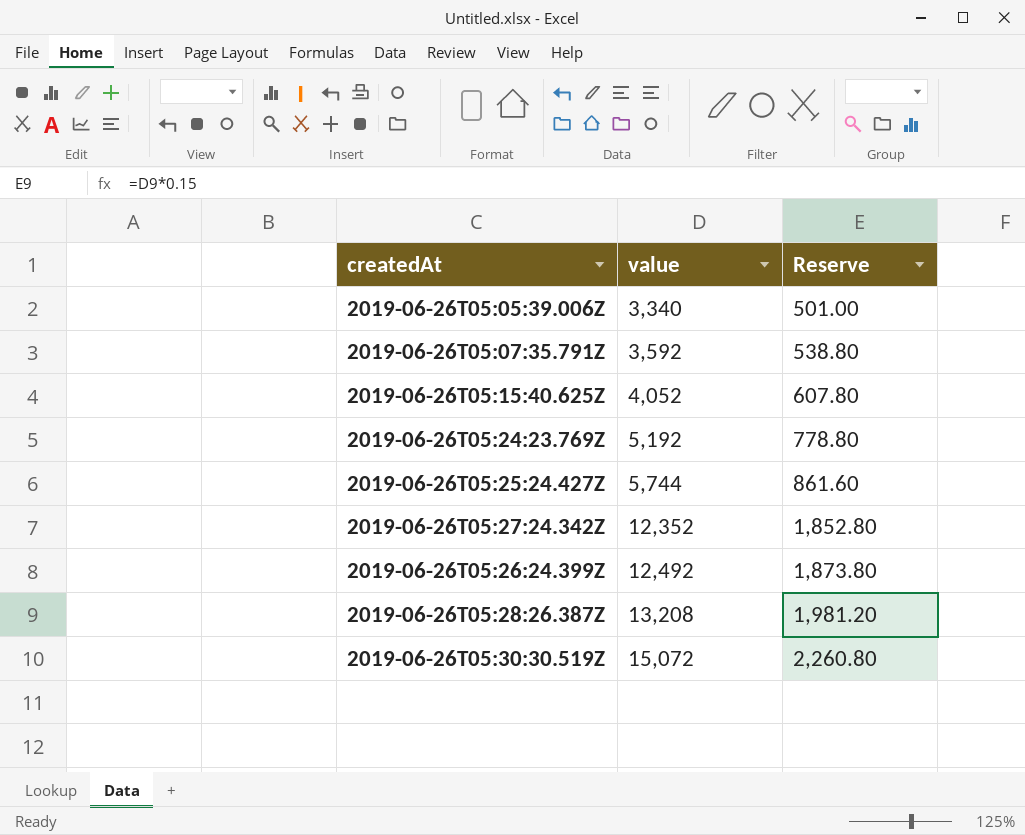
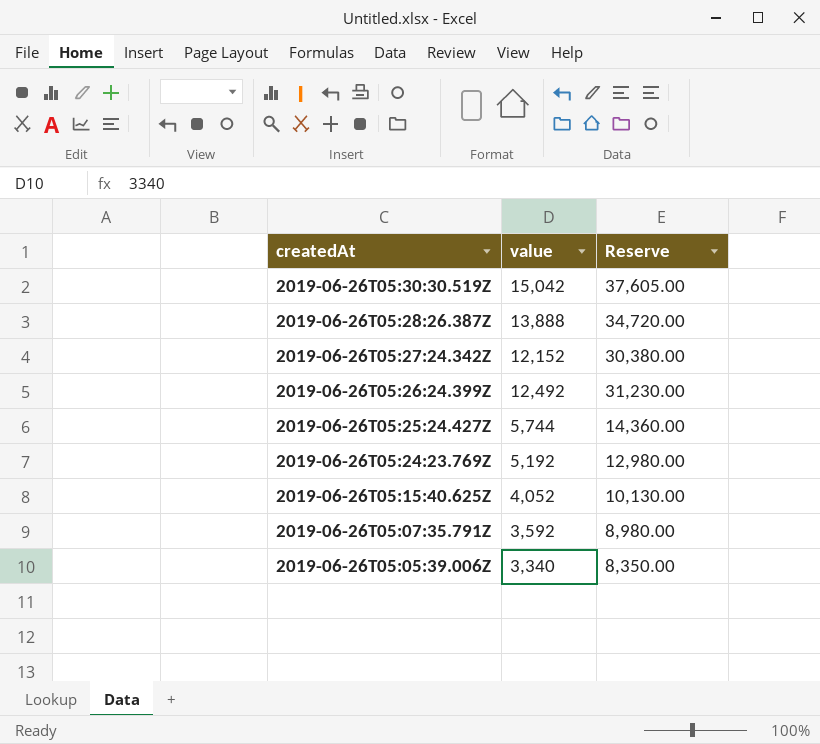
row order: value ascending -> createdAt descending
column Reserve | formula: [value] * 0.15 -> [value] * 2.5
2019-06-26T05:30:30.519Z | value: 15,072 -> 15,042
2019-06-26T05:28:26.387Z | value: 13,208 -> 13,888
2019-06-26T05:27:24.342Z | value: 12,352 -> 12,152

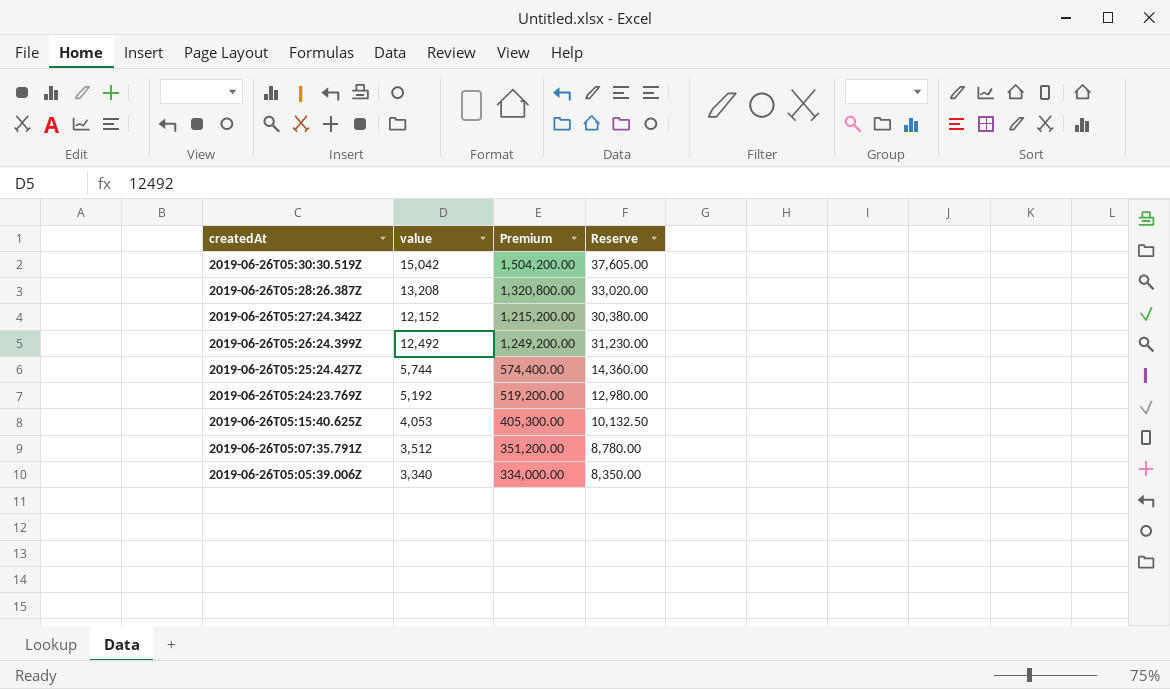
column Premium | formula: none -> [value] * 100
2019-06-26T05:28:26.387Z | value: 13,888 -> 13,208
2019-06-26T05:28:26.387Z | Reserve: 34,720.00 -> 33,020.00
2019-06-26T05:15:40.625Z | value: 4,052 -> 4,053
2019-06-26T05:15:40.625Z | Reserve: 10,130.00 -> 10,132.50
2019-06-26T05:07:35.791Z | value: 3,592 -> 3,512
2019-06-26T05:07:35.791Z | Reserve: 8,980.00 -> 8,780.00

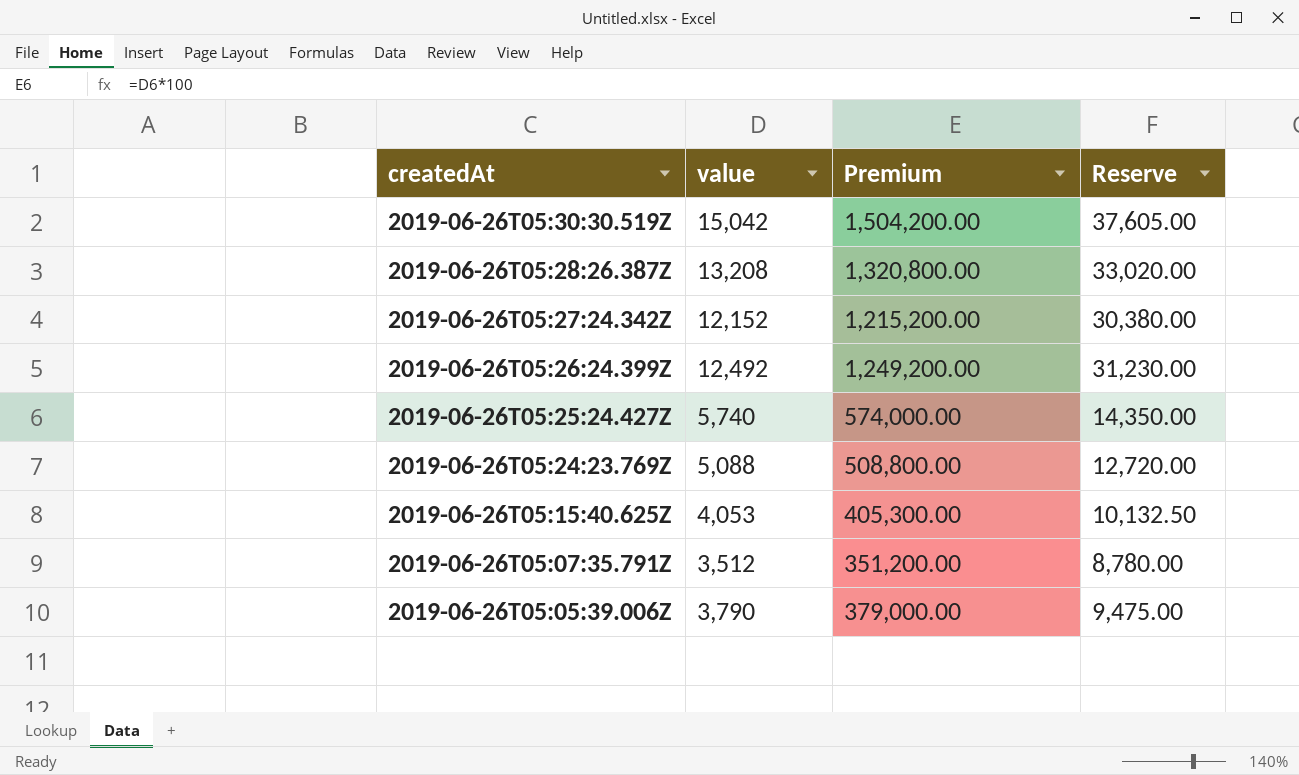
2019-06-26T05:25:24.427Z | value: 5,744 -> 5,740
2019-06-26T05:25:24.427Z | Premium: 574,400.00 -> 574,000.00
2019-06-26T05:25:24.427Z | Reserve: 14,360.00 -> 14,350.00
2019-06-26T05:24:23.769Z | value: 5,192 -> 5,088
2019-06-26T05:24:23.769Z | Premium: 519,200.00 -> 508,800.00
2019-06-26T05:24:23.769Z | Reserve: 12,980.00 -> 12,720.00
2019-06-26T05:05:39.006Z | value: 3,340 -> 3,790
2019-06-26T05:05:39.006Z | Premium: 334,000.00 -> 379,000.00
2019-06-26T05:05:39.006Z | Reserve: 8,350.00 -> 9,475.00

